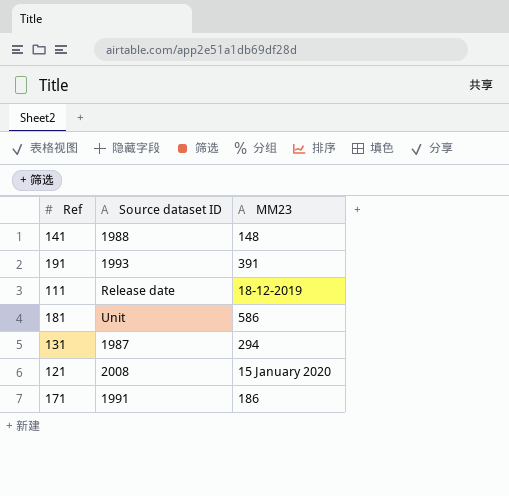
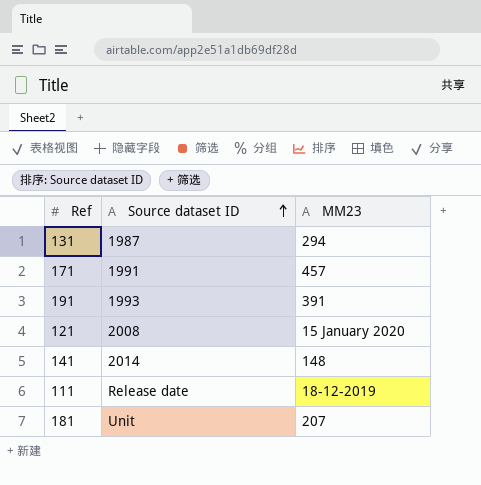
row order: none -> Source dataset ID ascending
171 | MM23: 186 -> 457
141 | Source dataset ID: 1988 -> 2014
181 | MM23: 586 -> 207

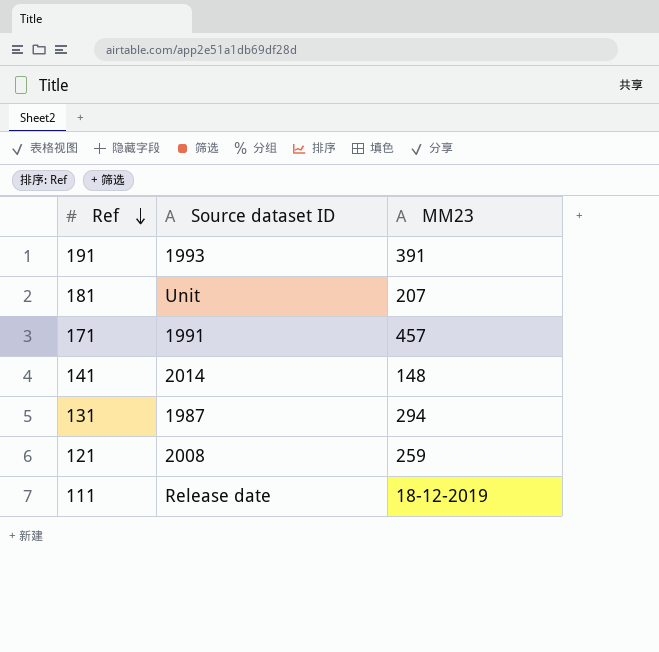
row order: Source dataset ID ascending -> Ref descending
121 | MM23: 15 January 2020 -> 259

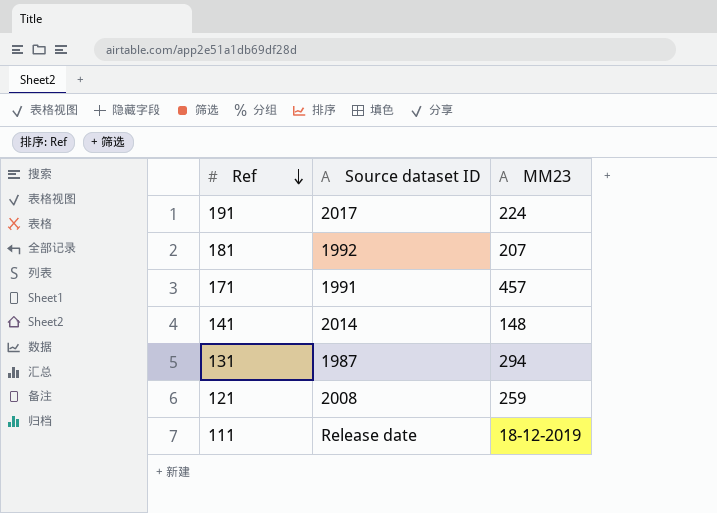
191 | Source dataset ID: 1993 -> 2017
191 | MM23: 391 -> 224
181 | Source dataset ID: Unit -> 1992

